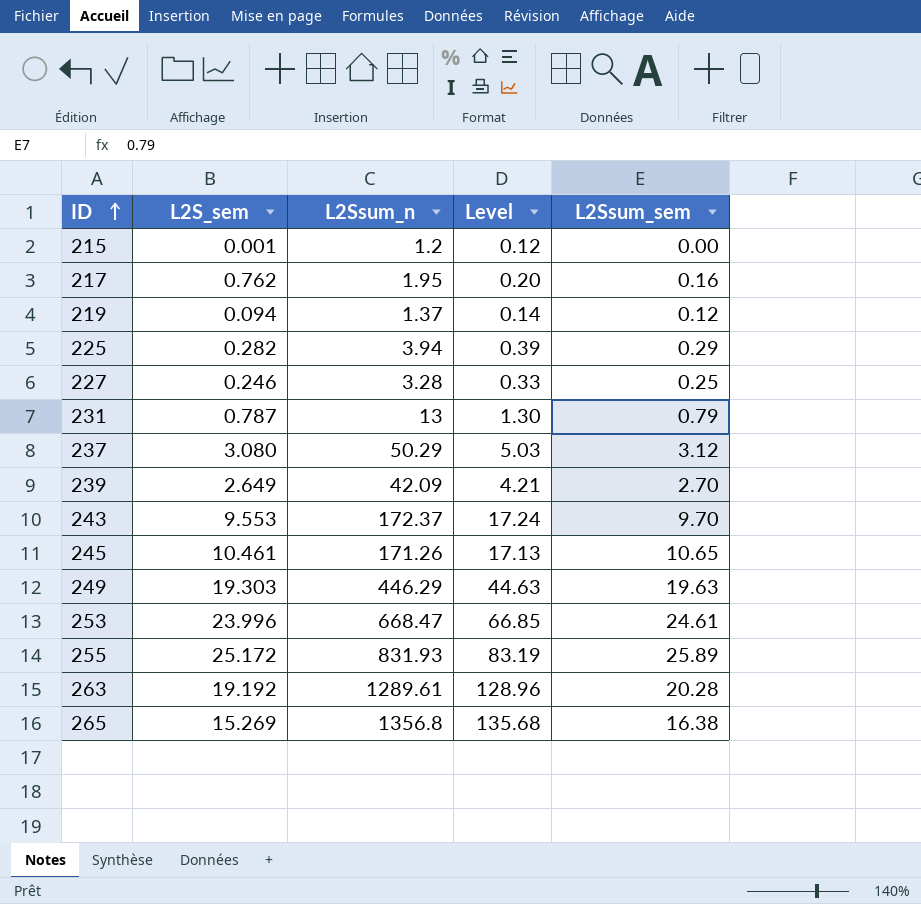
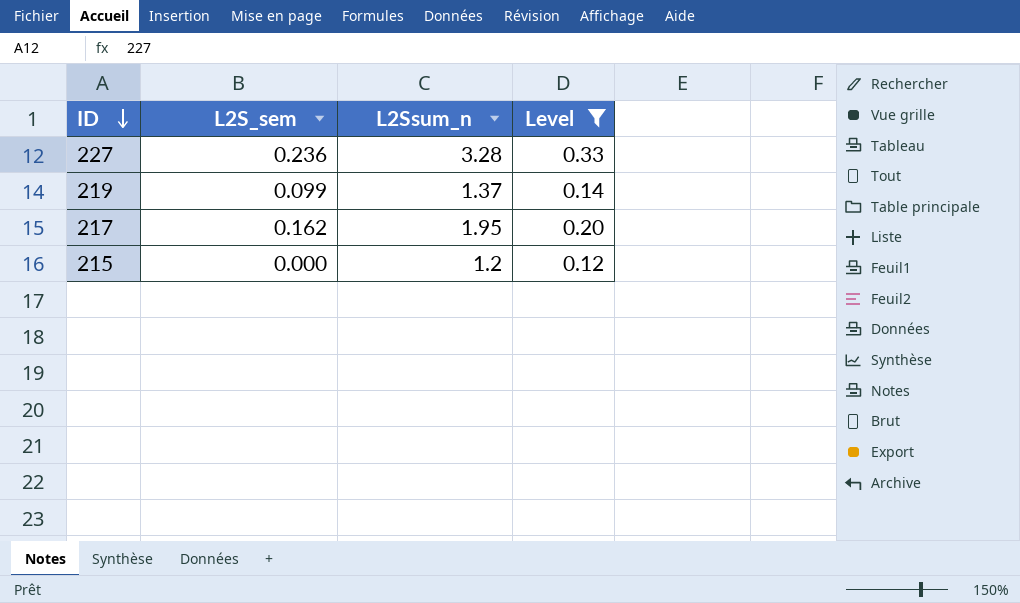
filter: none -> Level <= 0.33
row order: ID ascending -> ID descending
column L2Ssum_sem | position: 5 -> none
227 | L2S_sem: 0.246 -> 0.236
219 | L2S_sem: 0.094 -> 0.099
217 | L2S_sem: 0.762 -> 0.162
215 | L2S_sem: 0.001 -> 0.000

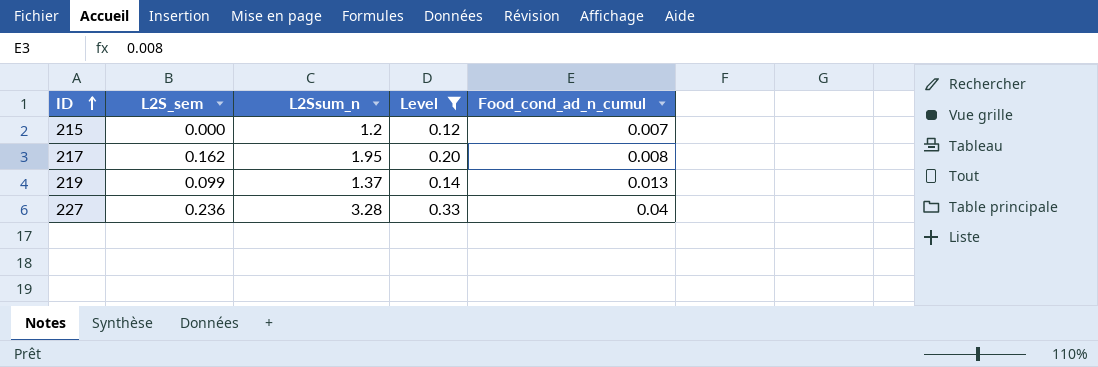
row order: ID descending -> ID ascending
column Food_cond_ad_n_cumul | position: none -> 5

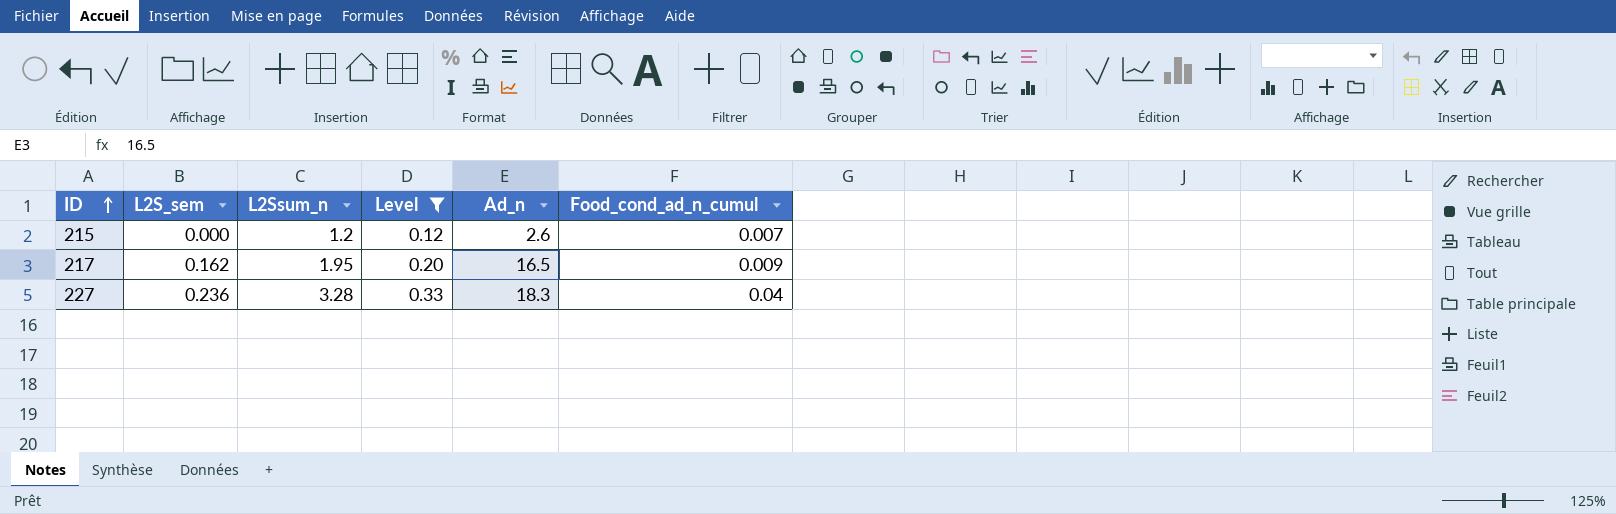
column Ad_n | position: none -> 5
row 219: 0.099 | 1.37 | 0.14 | 0.013 -> none
217 | Food_cond_ad_n_cumul: 0.008 -> 0.009

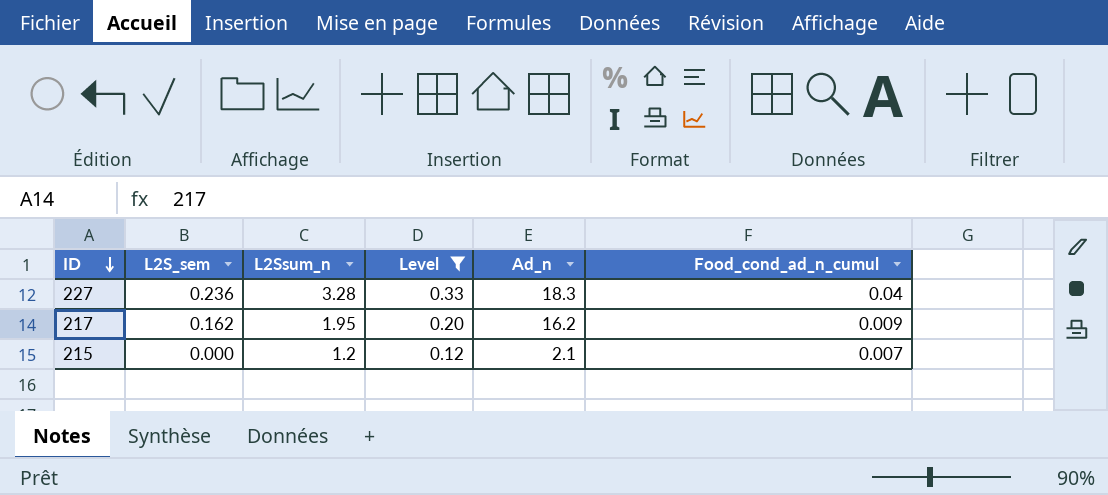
row order: ID ascending -> ID descending
217 | Ad_n: 16.5 -> 16.2
215 | Ad_n: 2.6 -> 2.1

